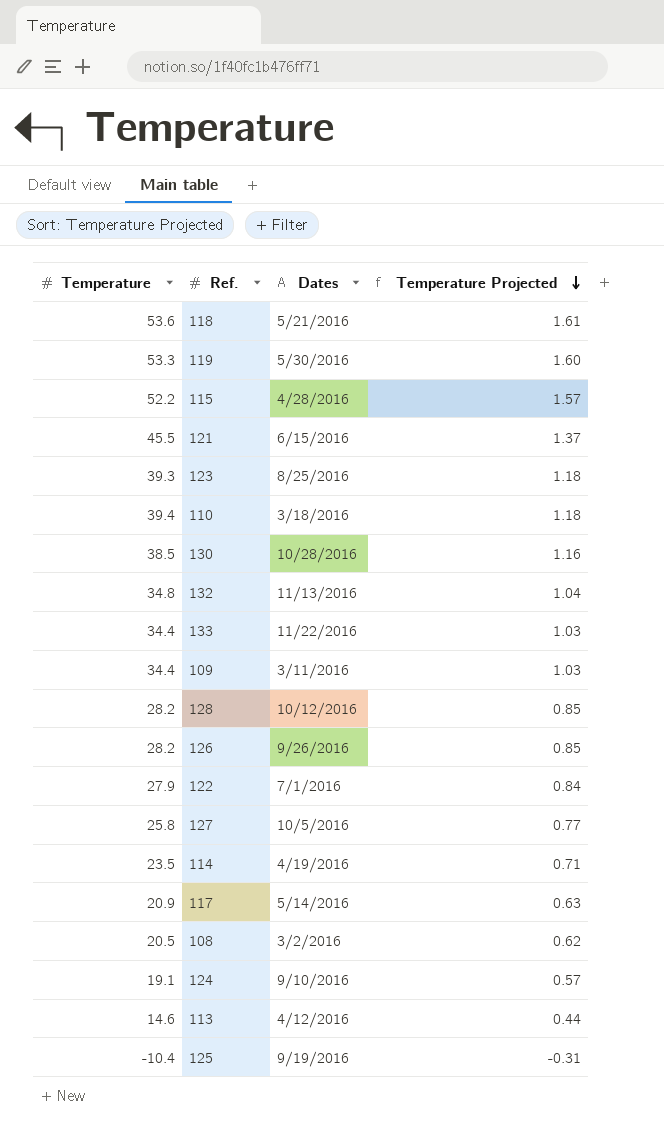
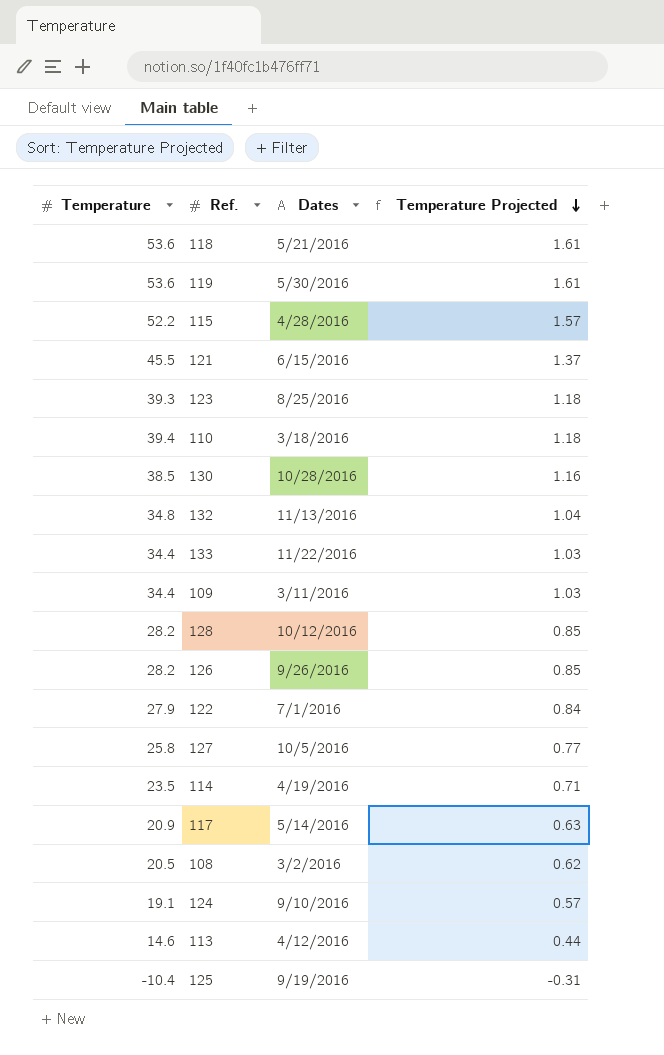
119 | Temperature: 53.3 -> 53.6
119 | Temperature Projected: 1.60 -> 1.61

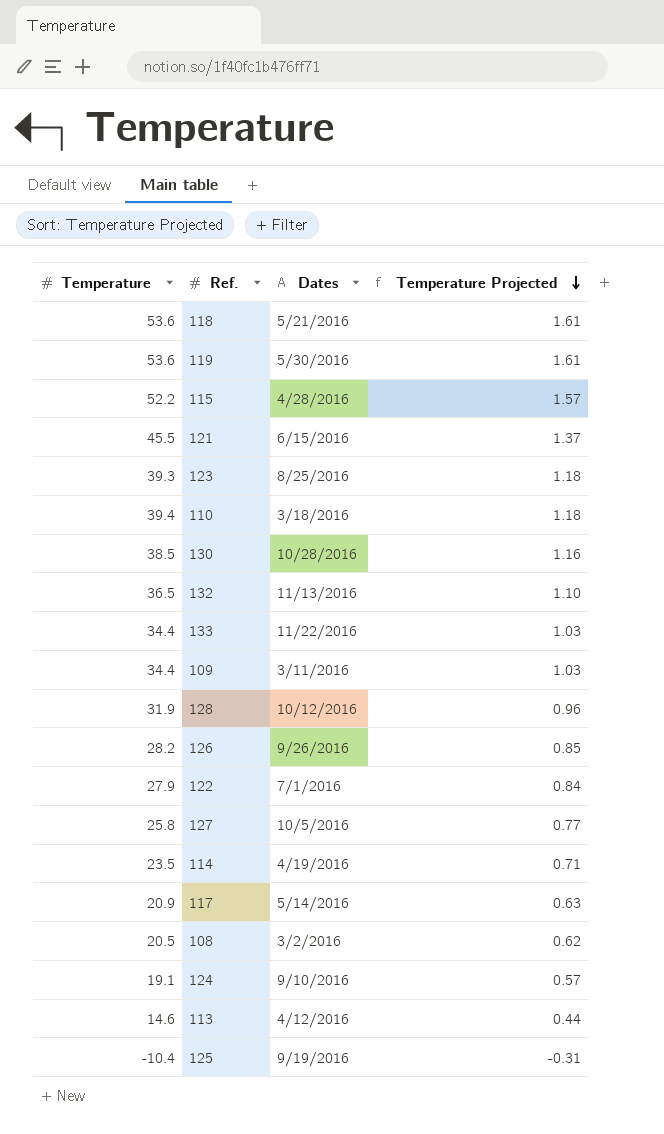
132 | Temperature: 34.8 -> 36.5
132 | Temperature Projected: 1.04 -> 1.10
128 | Temperature: 28.2 -> 31.9
128 | Temperature Projected: 0.85 -> 0.96

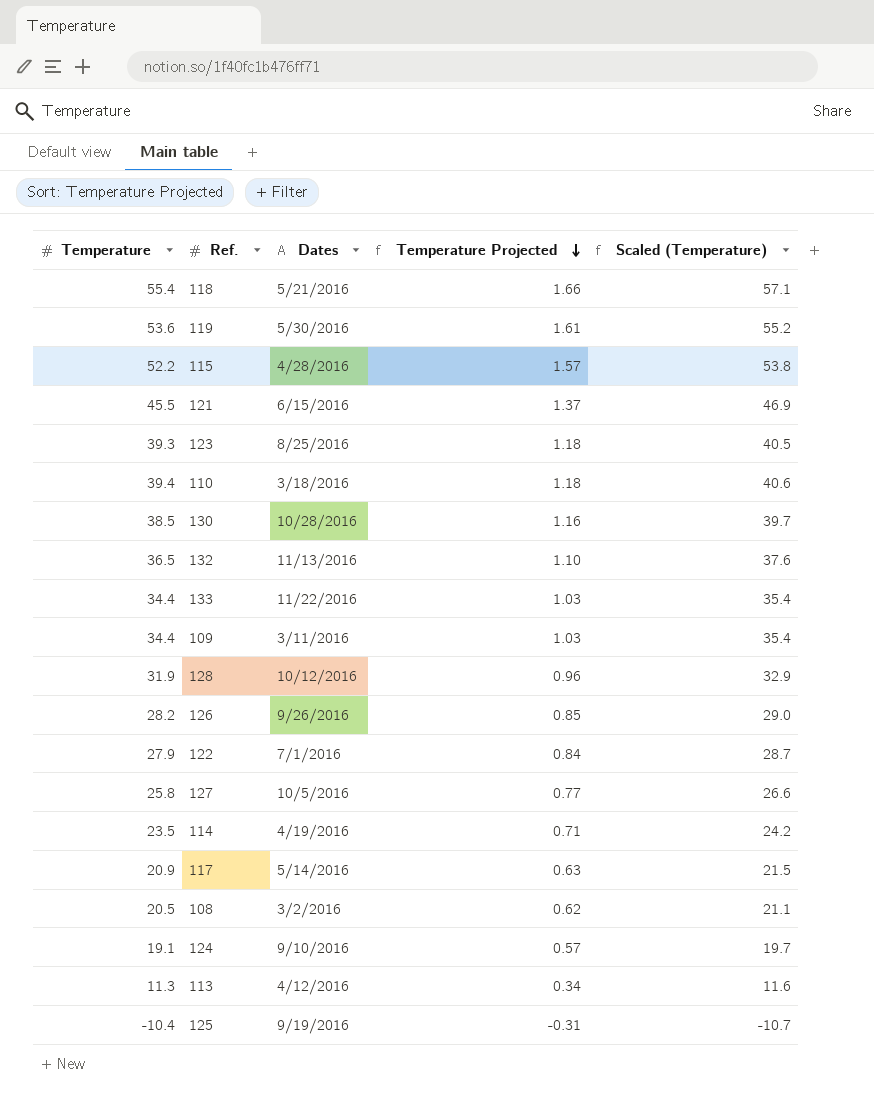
column Scaled (Temperature) | formula: none -> [Temperature] * 1.03
118 | Temperature: 53.6 -> 55.4
118 | Temperature Projected: 1.61 -> 1.66
113 | Temperature: 14.6 -> 11.3
113 | Temperature Projected: 0.44 -> 0.34

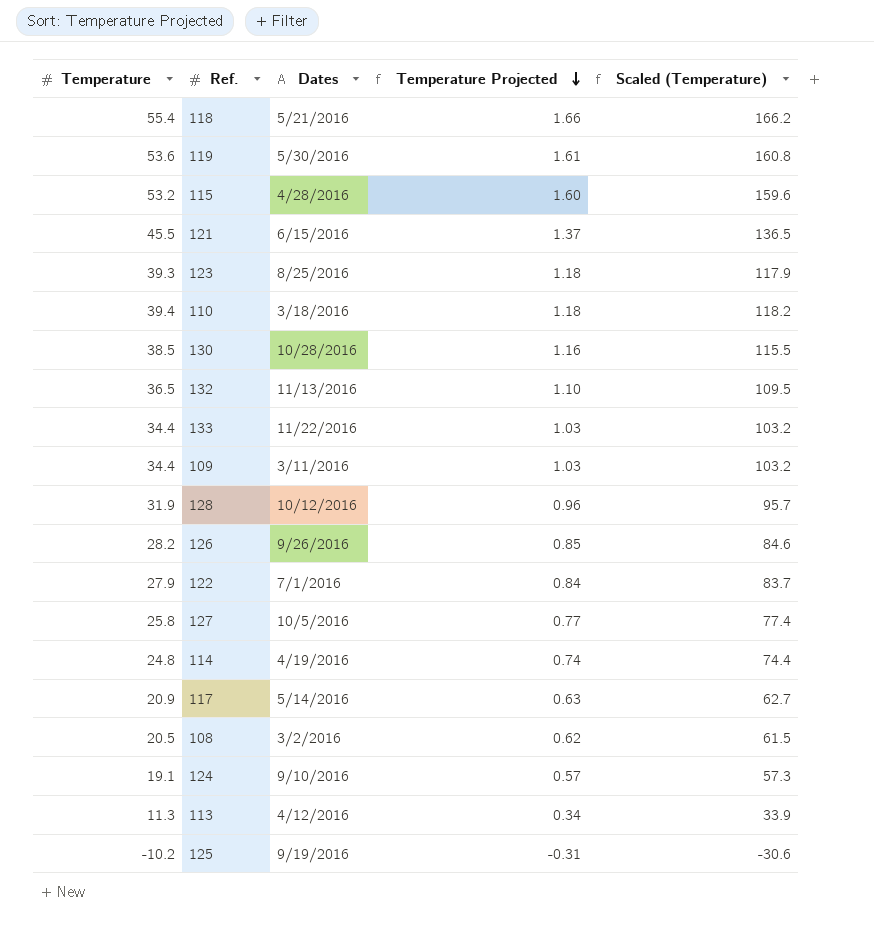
column Scaled (Temperature) | formula: [Temperature] * 1.03 -> [Temperature] * 3
115 | Temperature: 52.2 -> 53.2
115 | Temperature Projected: 1.57 -> 1.60
114 | Temperature: 23.5 -> 24.8
114 | Temperature Projected: 0.71 -> 0.74
125 | Temperature: -10.4 -> -10.2

